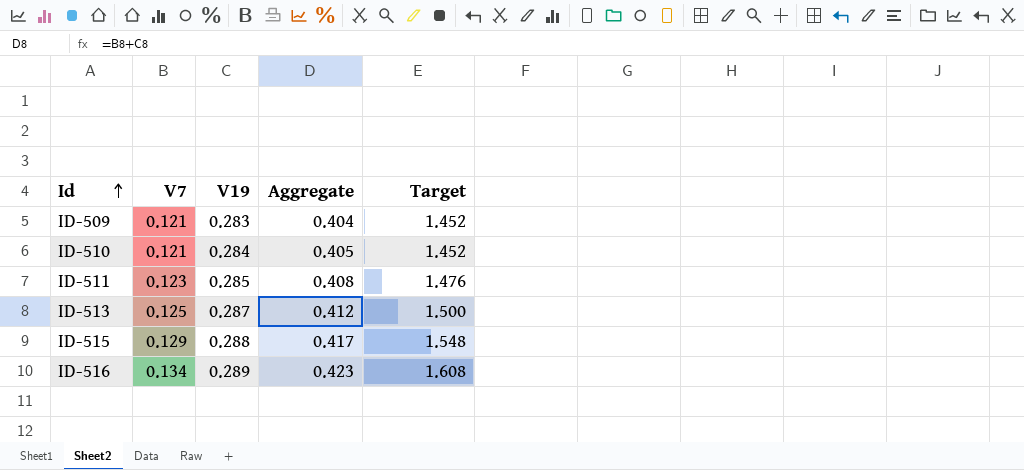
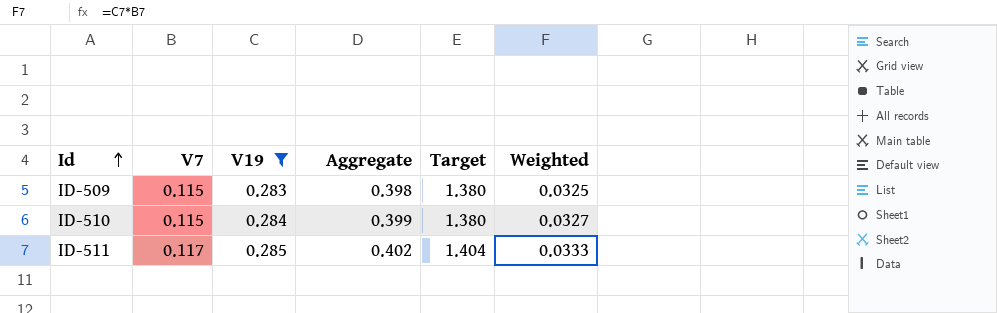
filter: none -> V19 <= 0.285
column Weighted | formula: none -> [V7] * [V19]
ID-509 | V7: 0.121 -> 0.115
ID-509 | Aggregate: 0.404 -> 0.398
ID-509 | Target: 1.452 -> 1.380
ID-510 | V7: 0.121 -> 0.115
ID-510 | Aggregate: 0.405 -> 0.399
ID-510 | Target: 1.452 -> 1.380
ID-511 | V7: 0.123 -> 0.117
ID-511 | Aggregate: 0.408 -> 0.402
ID-511 | Target: 1.476 -> 1.404

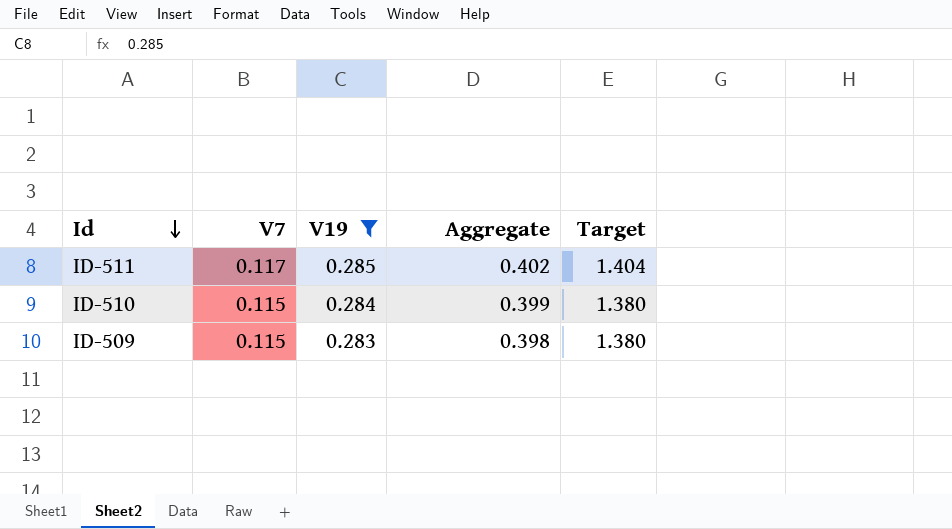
row order: Id ascending -> Id descending
column Weighted | formula: [V7] * [V19] -> none

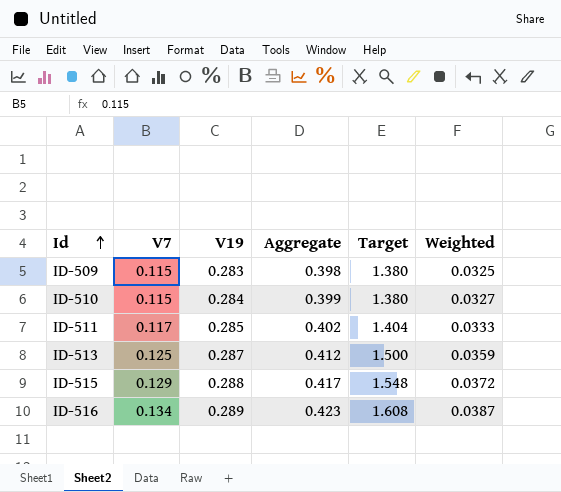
filter: V19 <= 0.285 -> none
row order: Id descending -> Id ascending
column Weighted | formula: none -> [V7] * [V19]

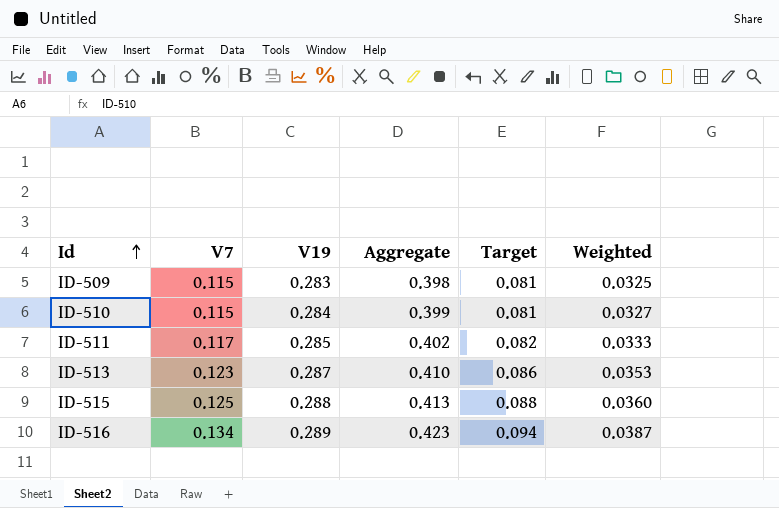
column Target | formula: [V7] * 12 -> [V7] * 0.7
ID-513 | V7: 0.125 -> 0.123
ID-513 | Aggregate: 0.412 -> 0.410
ID-513 | Weighted: 0.0359 -> 0.0353
ID-515 | V7: 0.129 -> 0.125
ID-515 | Aggregate: 0.417 -> 0.413
ID-515 | Weighted: 0.0372 -> 0.0360

